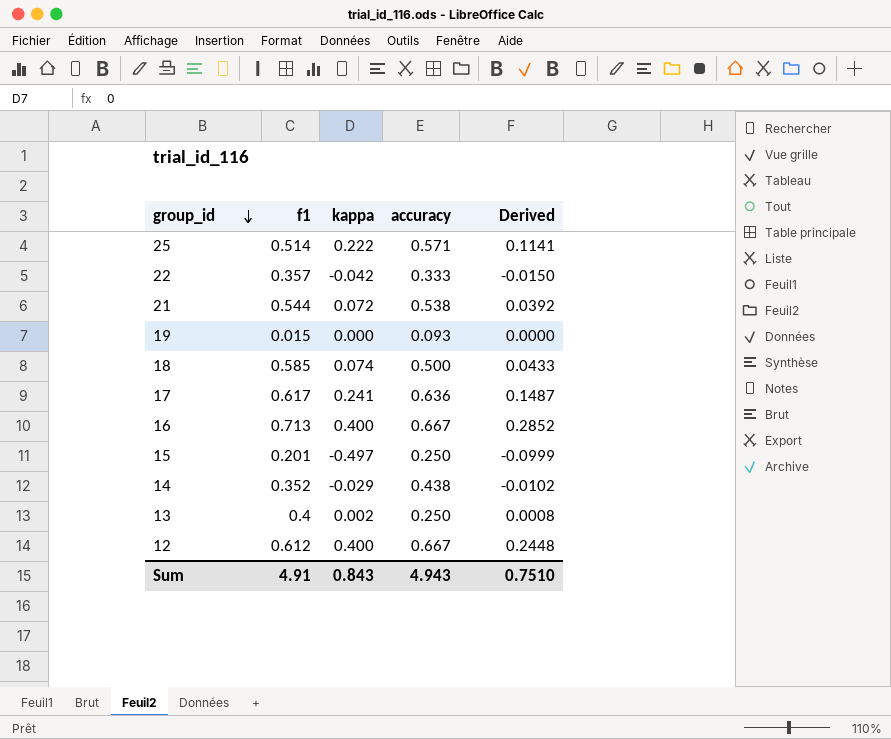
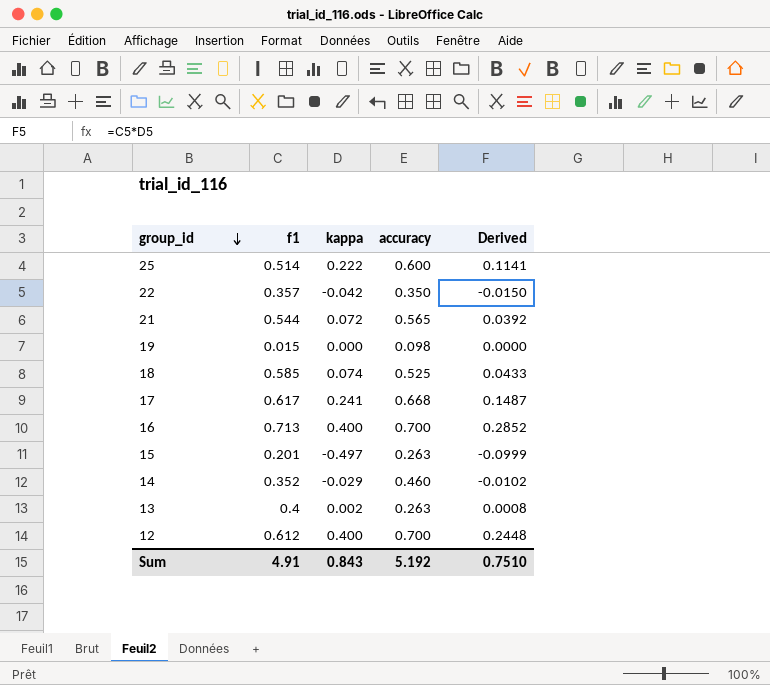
25 | accuracy: 0.571 -> 0.600
22 | accuracy: 0.333 -> 0.350
21 | accuracy: 0.538 -> 0.565
19 | accuracy: 0.093 -> 0.098
18 | accuracy: 0.500 -> 0.525
17 | accuracy: 0.636 -> 0.668
16 | accuracy: 0.667 -> 0.700
15 | accuracy: 0.250 -> 0.263
14 | accuracy: 0.438 -> 0.460
13 | accuracy: 0.250 -> 0.263
12 | accuracy: 0.667 -> 0.700
Sum | accuracy: 4.943 -> 5.192

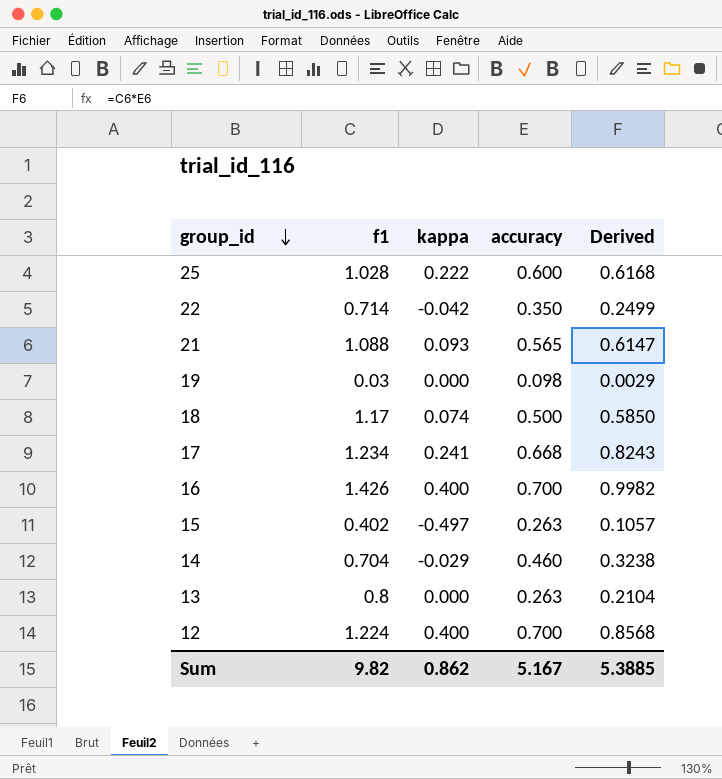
column Derived | formula: [f1] * [kappa] -> [f1] * [accuracy]
25 | f1: 0.514 -> 1.028
22 | f1: 0.357 -> 0.714
21 | f1: 0.544 -> 1.088
21 | kappa: 0.072 -> 0.093
19 | f1: 0.015 -> 0.03
18 | f1: 0.585 -> 1.17
18 | accuracy: 0.525 -> 0.500
17 | f1: 0.617 -> 1.234
16 | f1: 0.713 -> 1.426
15 | f1: 0.201 -> 0.402
14 | f1: 0.352 -> 0.704
13 | f1: 0.4 -> 0.8
13 | kappa: 0.002 -> 0.000
12 | f1: 0.612 -> 1.224
Sum | f1: 4.91 -> 9.82
Sum | kappa: 0.843 -> 0.862
Sum | accuracy: 5.192 -> 5.167
Sum | Derived: 0.7510 -> 5.3885

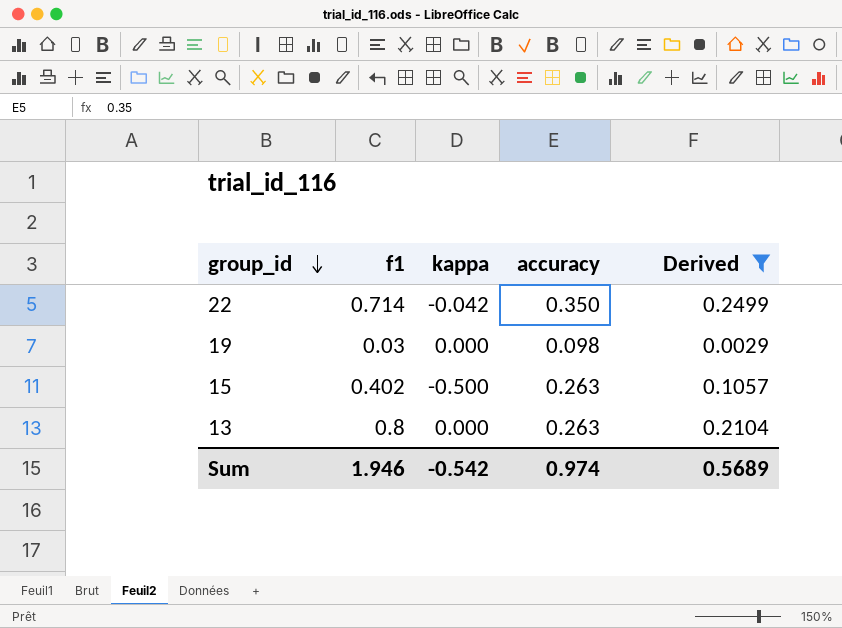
filter: none -> Derived <= 0.2499
15 | kappa: -0.497 -> -0.500
Sum | f1: 9.82 -> 1.946
Sum | kappa: 0.862 -> -0.542
Sum | accuracy: 5.167 -> 0.974
Sum | Derived: 5.3885 -> 0.5689

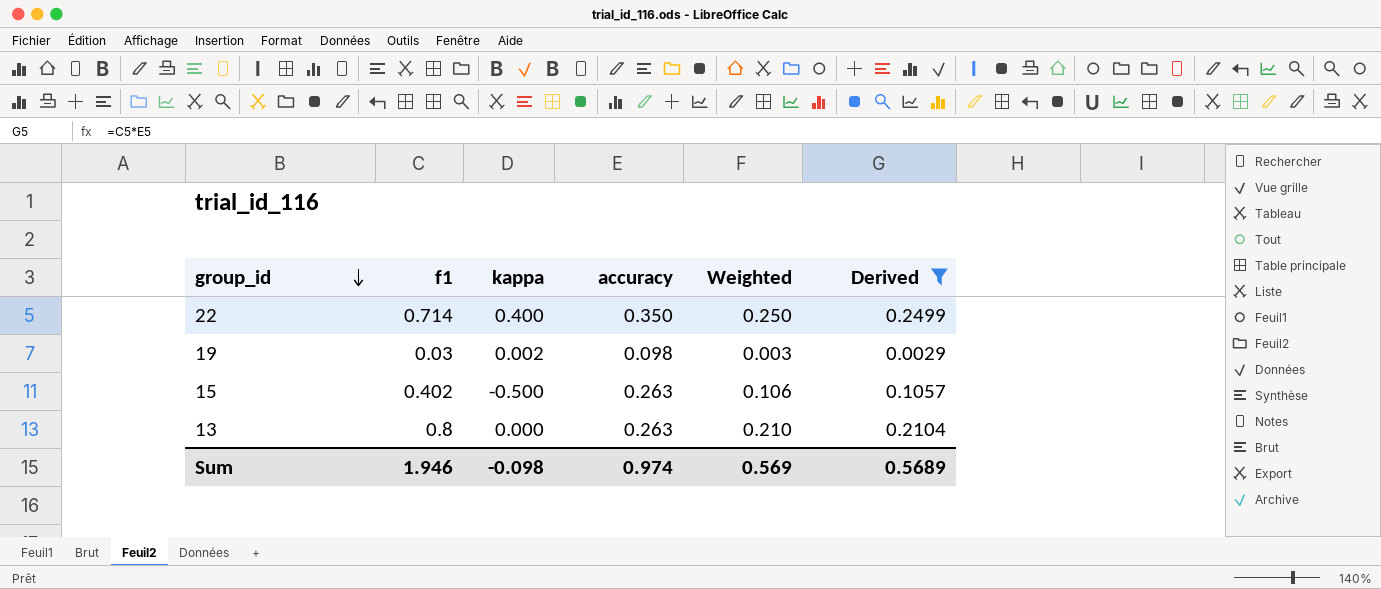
column Weighted | formula: none -> [f1] * [accuracy]
22 | kappa: -0.042 -> 0.400
19 | kappa: 0.000 -> 0.002
Sum | kappa: -0.542 -> -0.098

